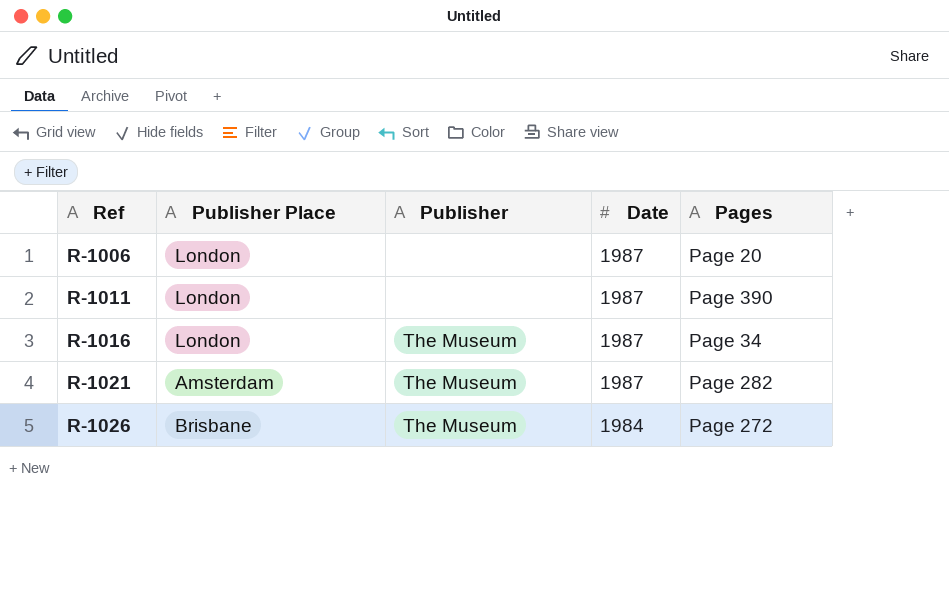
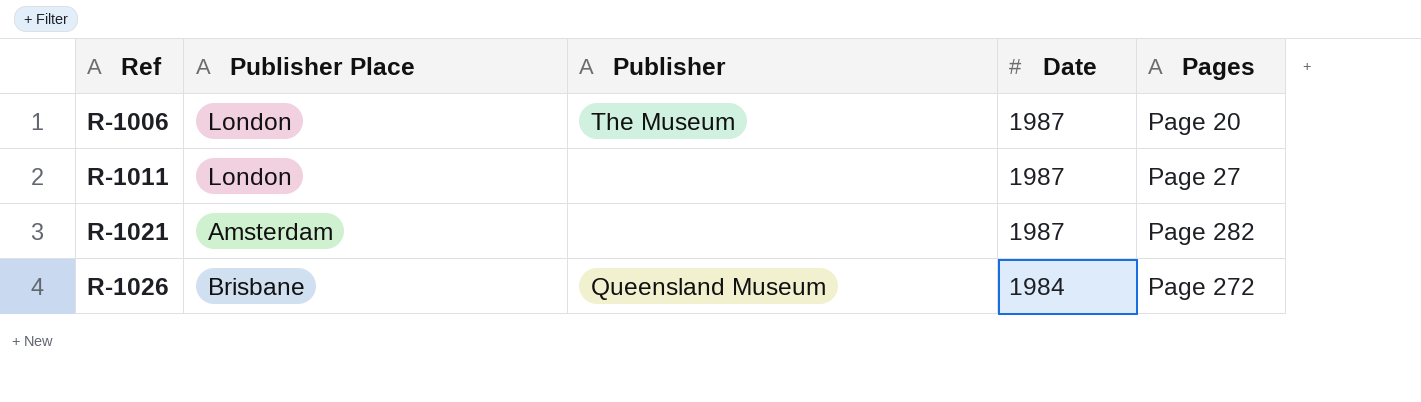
row R-1016: London | The Museum | 1987 | Page 34 -> none
R-1006 | Publisher: none -> The Museum
R-1011 | Pages: Page 390 -> Page 27
R-1021 | Publisher: The Museum -> none
R-1026 | Publisher: The Museum -> Queensland Museum

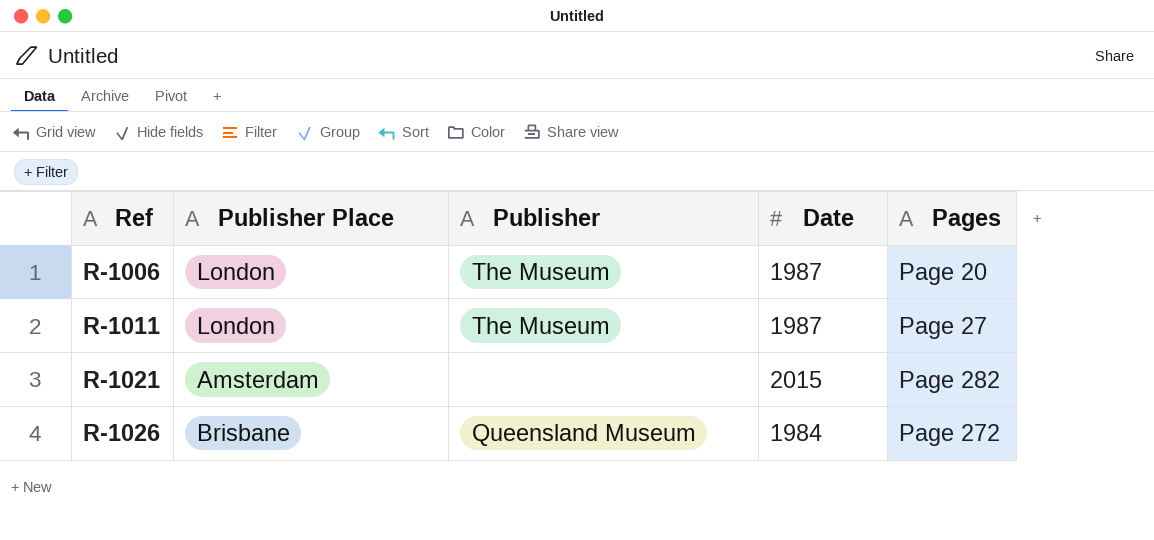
R-1011 | Publisher: none -> The Museum
R-1021 | Date: 1987 -> 2015

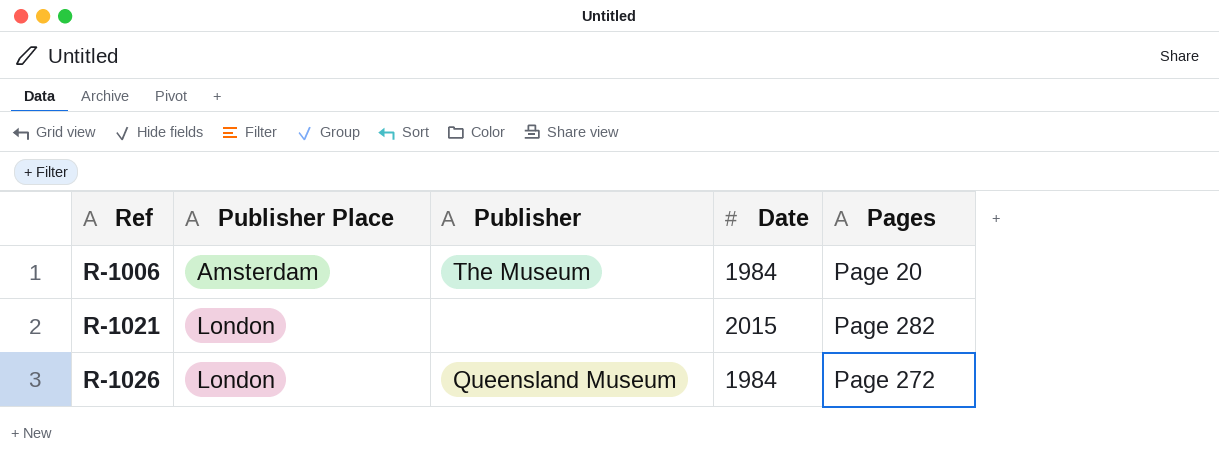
row R-1011: London | The Museum | 1987 | Page 27 -> none
R-1006 | Publisher Place: London -> Amsterdam
R-1006 | Date: 1987 -> 1984
R-1021 | Publisher Place: Amsterdam -> London
R-1026 | Publisher Place: Brisbane -> London

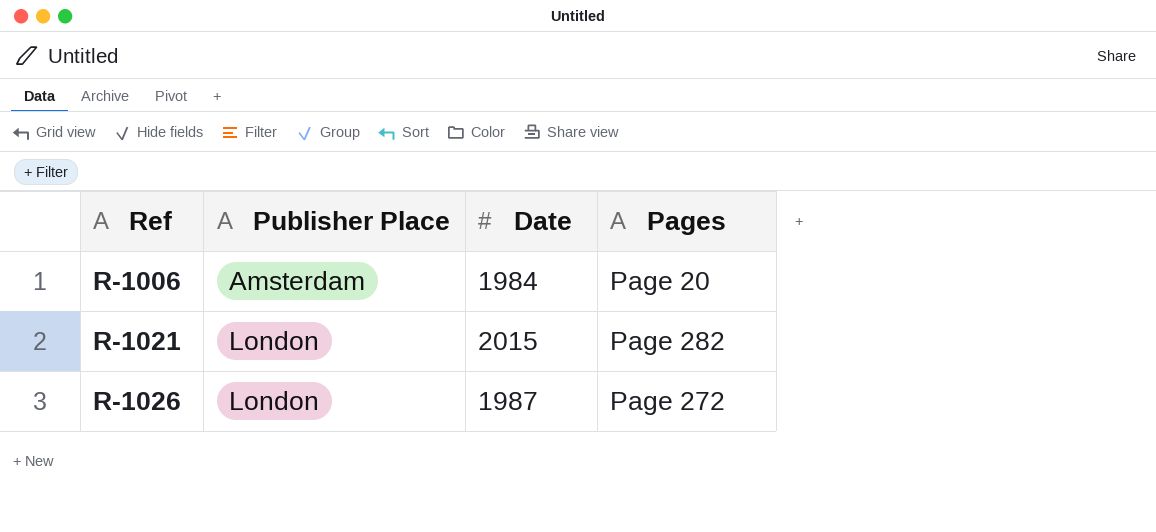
column Publisher | position: 3 -> none
R-1026 | Date: 1984 -> 1987

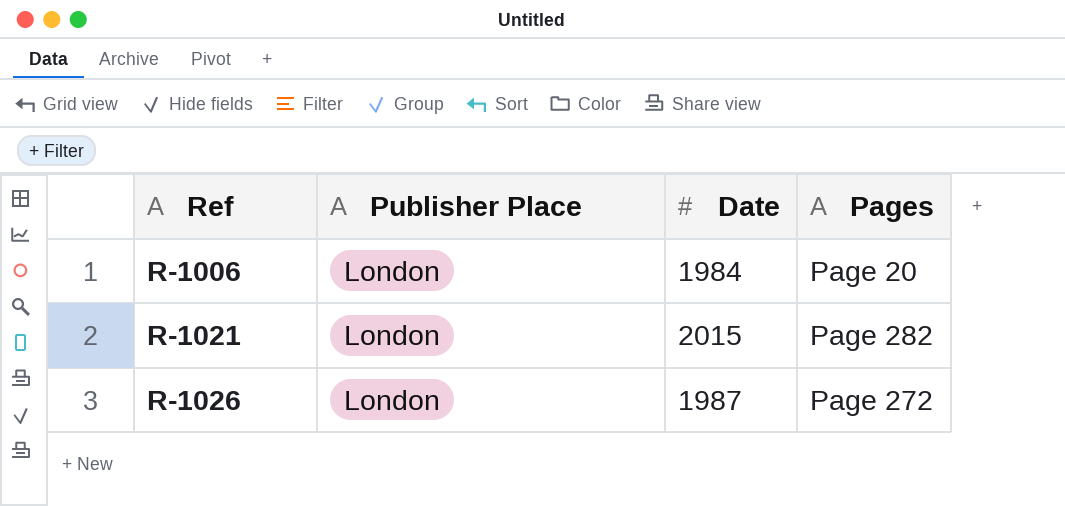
R-1006 | Publisher Place: Amsterdam -> London

